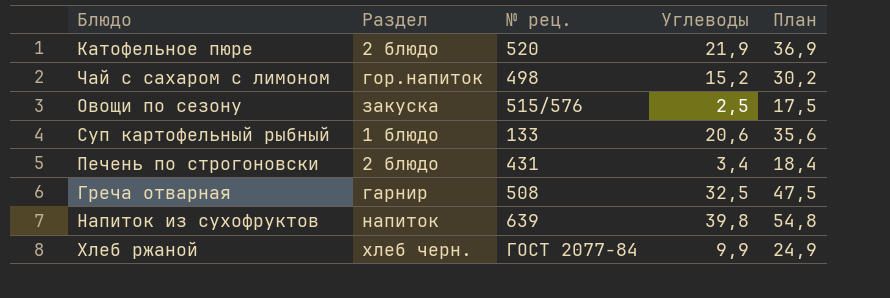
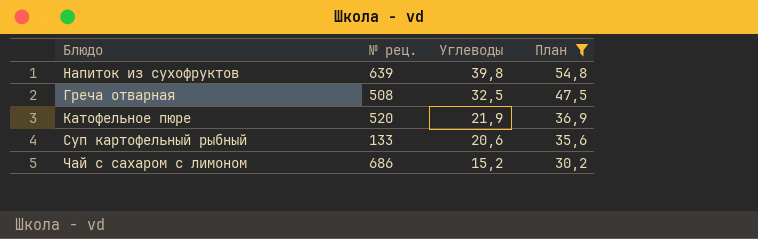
filter: none -> План >= 30,2
row order: none -> Углеводы descending
column Раздел | position: 2 -> none
Чай с сахаром с лимоном | № рец.: 498 -> 686

